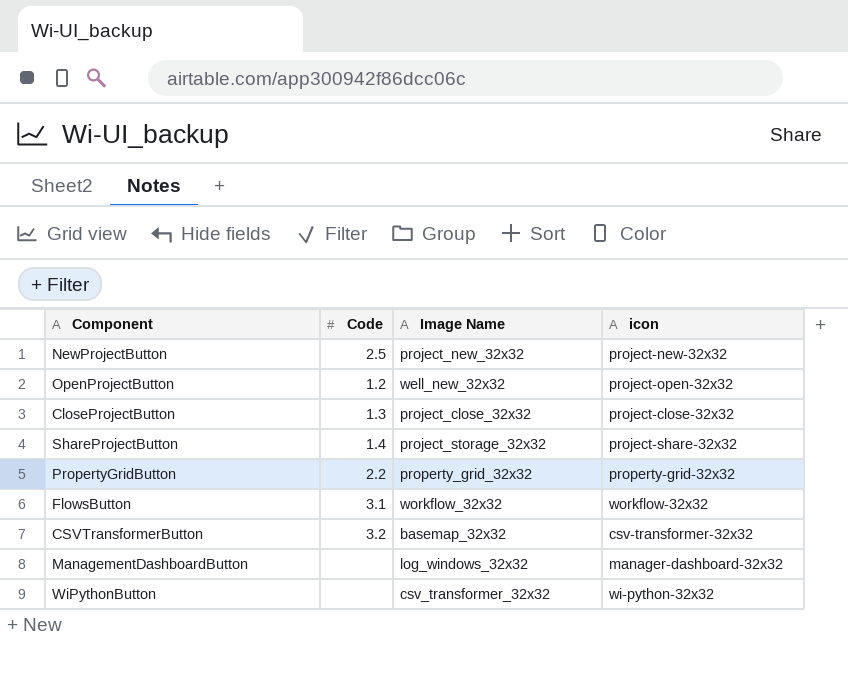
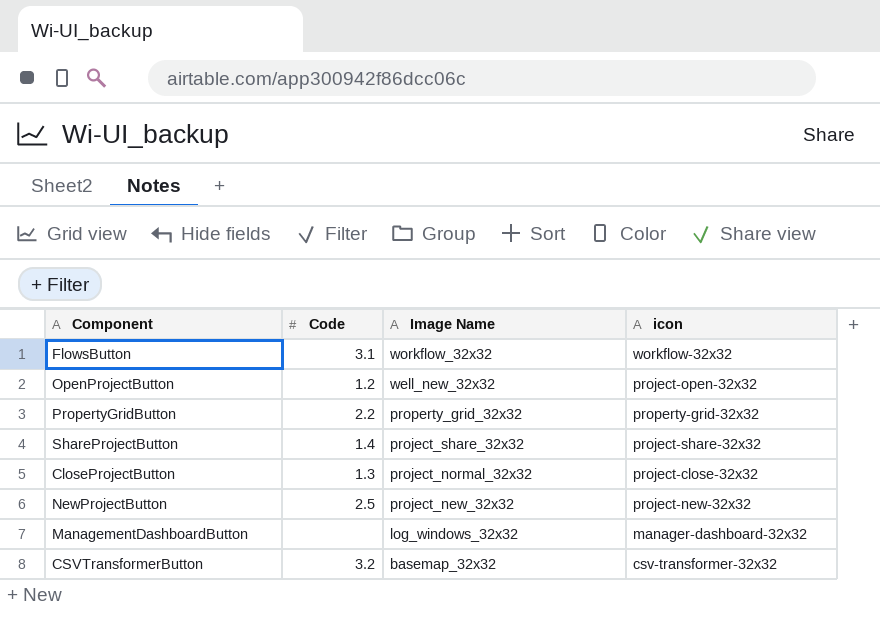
row order: none -> Image Name descending
row WiPythonButton: none | csv_transformer_32x32 | wi-python-32x32 -> none
ShareProjectButton | Image Name: project_storage_32x32 -> project_share_32x32
CloseProjectButton | Image Name: project_close_32x32 -> project_normal_32x32

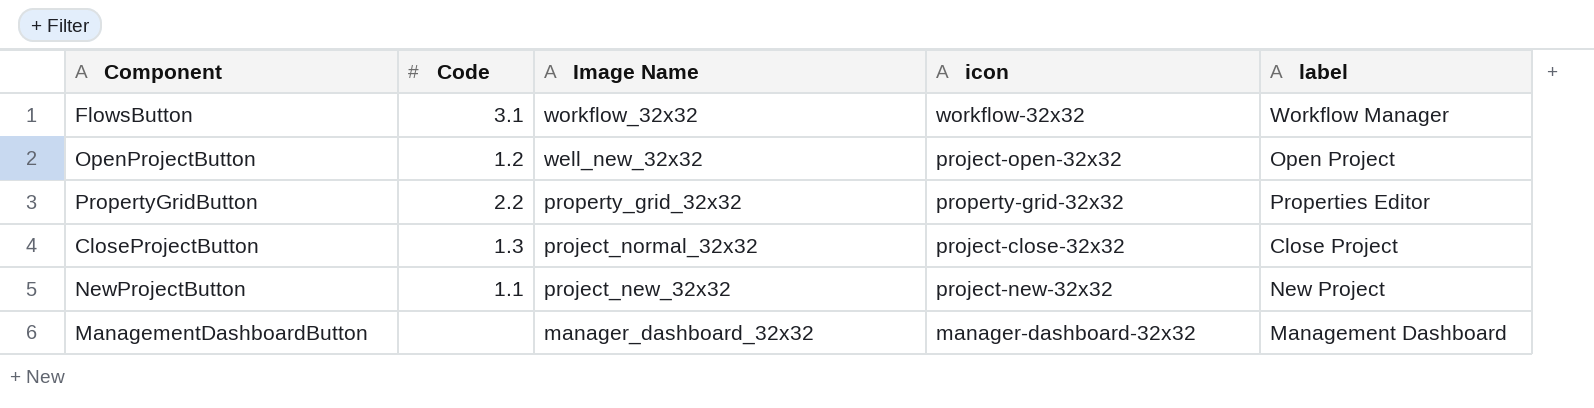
column label | position: none -> 5
row ShareProjectButton: 1.4 | project_share_32x32 | project-share-32x32 -> none
row CSVTransformerButton: 3.2 | basemap_32x32 | csv-transformer-32x32 -> none
NewProjectButton | Code: 2.5 -> 1.1
ManagementDashboardButton | Image Name: log_windows_32x32 -> manager_dashboard_32x32

